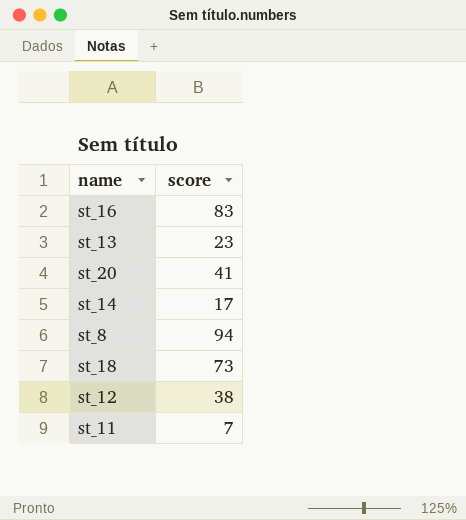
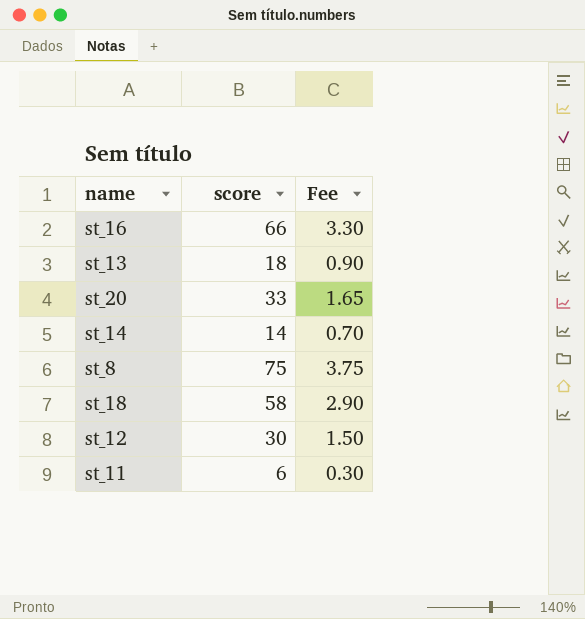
column Fee | formula: none -> [score] * 0.05
st_16 | score: 83 -> 66
st_13 | score: 23 -> 18
st_20 | score: 41 -> 33
st_14 | score: 17 -> 14
st_8 | score: 94 -> 75
st_18 | score: 73 -> 58
st_12 | score: 38 -> 30
st_11 | score: 7 -> 6

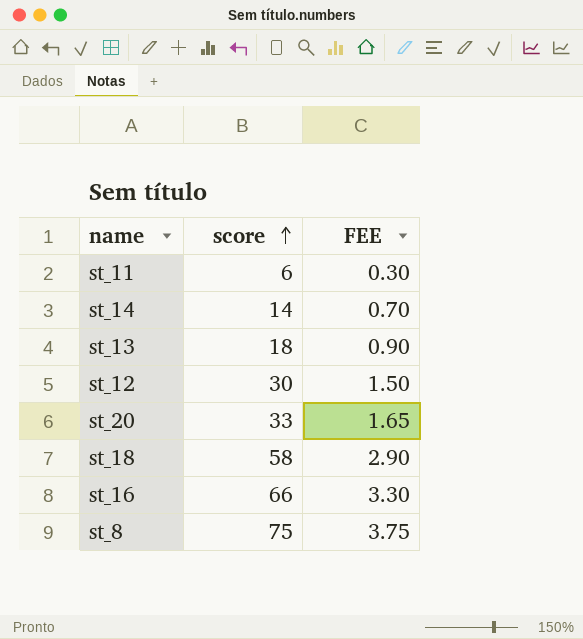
row order: none -> score ascending
column name: Fee -> FEE

